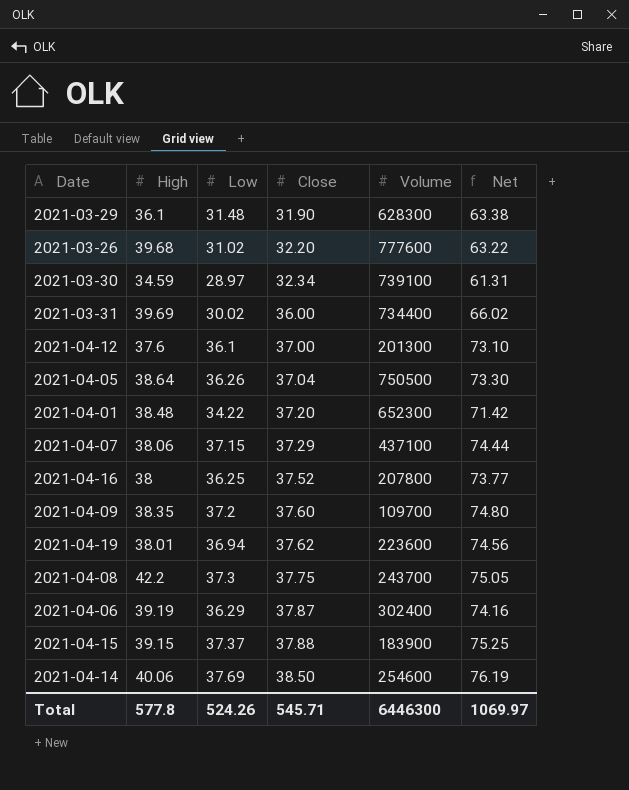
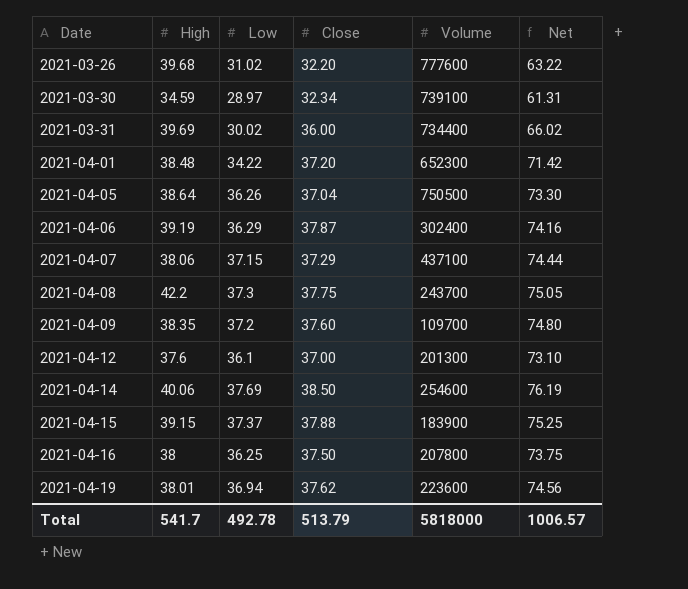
row order: Close ascending -> Date ascending
row 2021-03-29: 36.1 | 31.48 | 31.90 | 628300 | 63.38 -> none
2021-04-16 | Close: 37.52 -> 37.50
2021-04-16 | Net: 73.77 -> 73.75
Total | High: 577.8 -> 541.7
Total | Low: 524.26 -> 492.78
Total | Close: 545.71 -> 513.79
Total | Volume: 6446300 -> 5818000
Total | Net: 1069.97 -> 1006.57

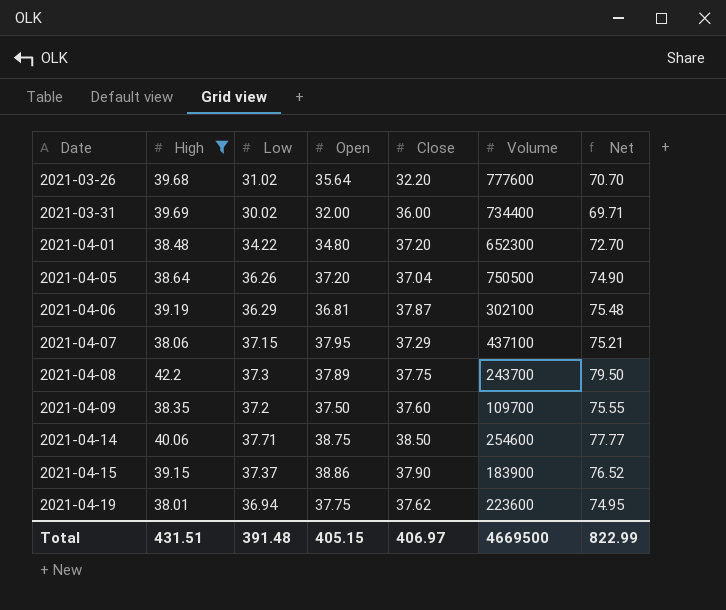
filter: none -> High >= 38.01
column Open | position: none -> 4
column Net | formula: [Low] + [Close] -> [High] + [Low]
2021-04-06 | Volume: 302400 -> 302100
2021-04-14 | Low: 37.69 -> 37.71
2021-04-15 | Close: 37.88 -> 37.90
Total | High: 541.7 -> 431.51
Total | Low: 492.78 -> 391.48
Total | Close: 513.79 -> 406.97
Total | Volume: 5818000 -> 4669500
Total | Net: 1006.57 -> 822.99

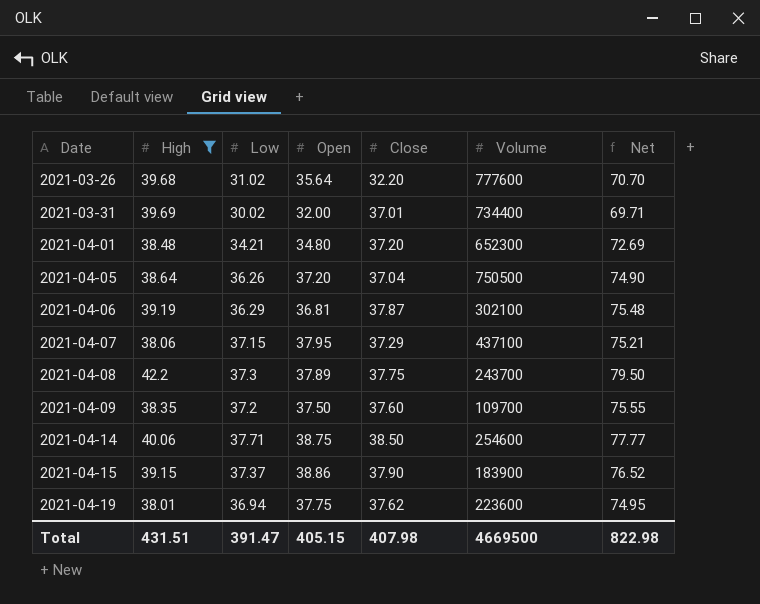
2021-03-31 | Close: 36.00 -> 37.01
2021-04-01 | Low: 34.22 -> 34.21
2021-04-01 | Net: 72.70 -> 72.69
Total | Low: 391.48 -> 391.47
Total | Close: 406.97 -> 407.98
Total | Net: 822.99 -> 822.98

